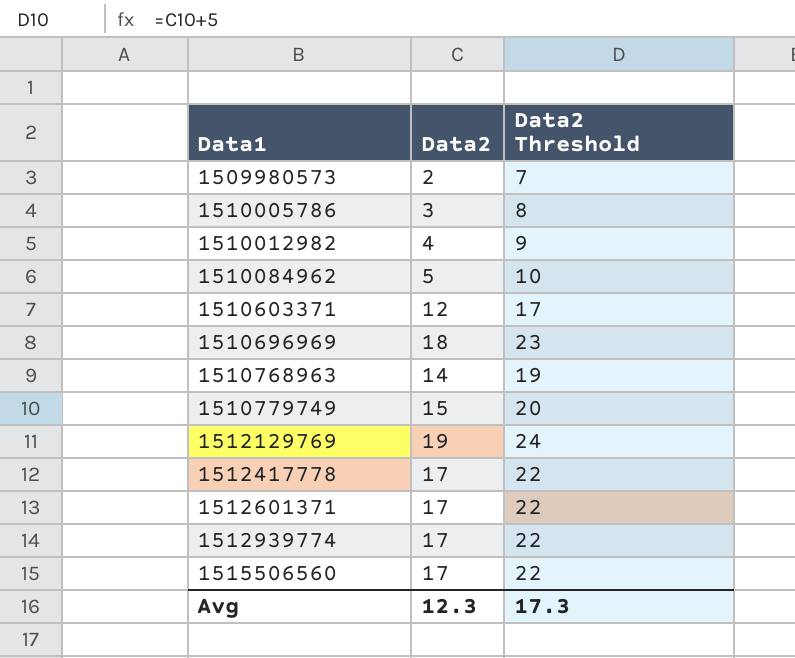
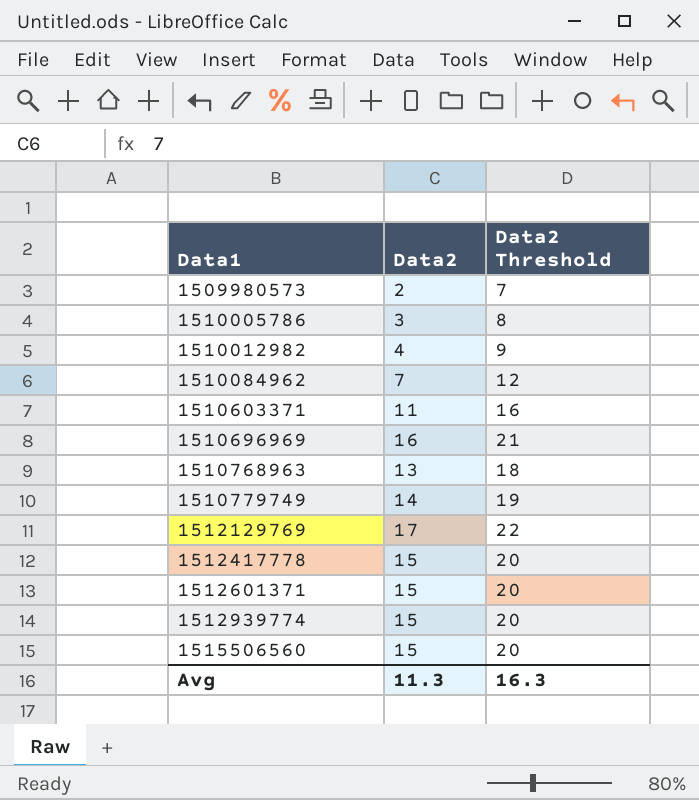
1510084962 | Data2: 5 -> 7
1510084962 | Data2 Threshold: 10 -> 12
1510603371 | Data2: 12 -> 11
1510603371 | Data2 Threshold: 17 -> 16
1510696969 | Data2: 18 -> 16
1510696969 | Data2 Threshold: 23 -> 21
1510768963 | Data2: 14 -> 13
1510768963 | Data2 Threshold: 19 -> 18
1510779749 | Data2: 15 -> 14
1510779749 | Data2 Threshold: 20 -> 19
1512129769 | Data2: 19 -> 17
1512129769 | Data2 Threshold: 24 -> 22
1512417778 | Data2: 17 -> 15
1512417778 | Data2 Threshold: 22 -> 20
1512601371 | Data2: 17 -> 15
1512601371 | Data2 Threshold: 22 -> 20
1512939774 | Data2: 17 -> 15
1512939774 | Data2 Threshold: 22 -> 20
1515506560 | Data2: 17 -> 15
1515506560 | Data2 Threshold: 22 -> 20
Avg | Data2: 12.3 -> 11.3
Avg | Data2 Threshold: 17.3 -> 16.3

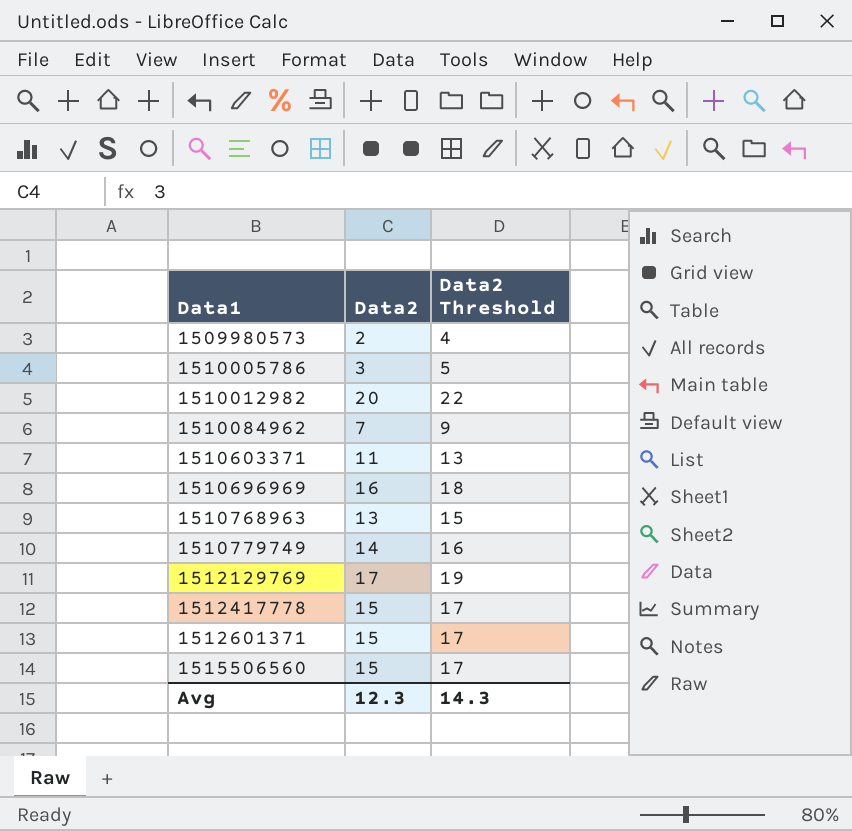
column Data2 Threshold | formula: [Data2] + 5 -> [Data2] + 2
row 1512939774: 15 | 20 -> none
1510012982 | Data2: 4 -> 20
Avg | Data2: 11.3 -> 12.3
Avg | Data2 Threshold: 16.3 -> 14.3

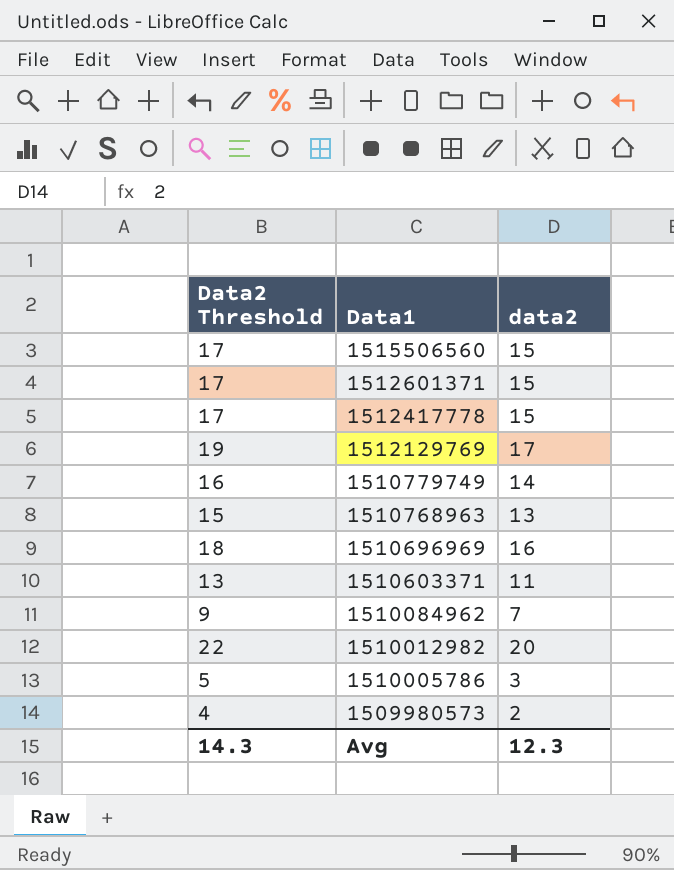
row order: Data1 ascending -> Data1 descending
column Data2 Threshold | position: 3 -> 1
column name: Data2 -> data2

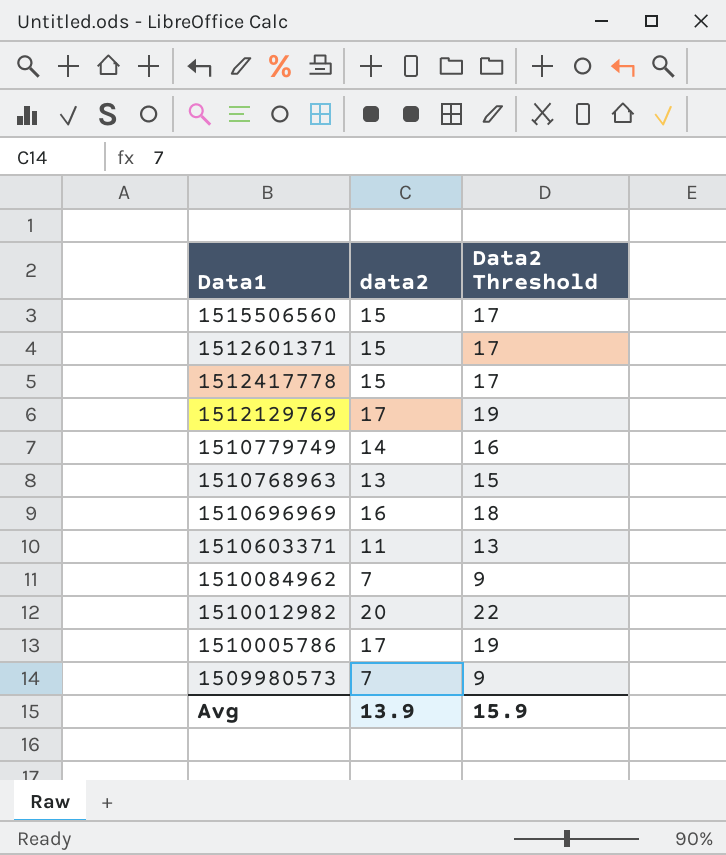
column Data2 Threshold | position: 1 -> 3
1510005786 | data2: 3 -> 17
1510005786 | Data2 Threshold: 5 -> 19
1509980573 | data2: 2 -> 7
1509980573 | Data2 Threshold: 4 -> 9
Avg | data2: 12.3 -> 13.9
Avg | Data2 Threshold: 14.3 -> 15.9

